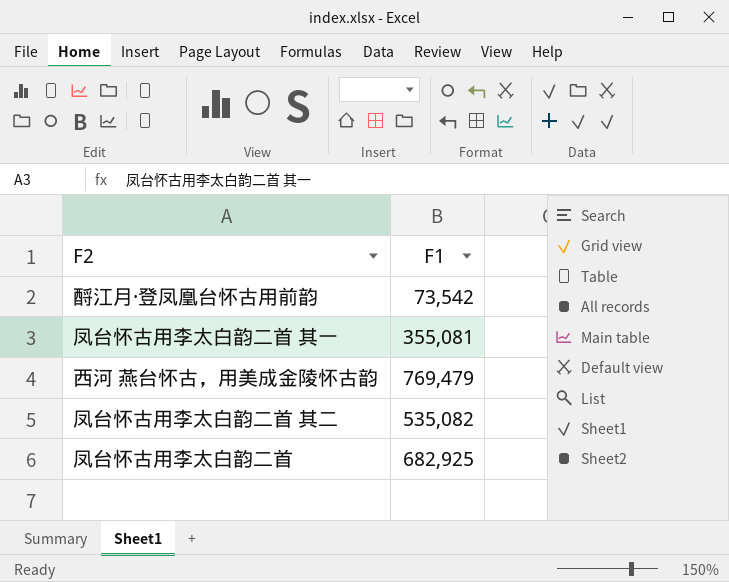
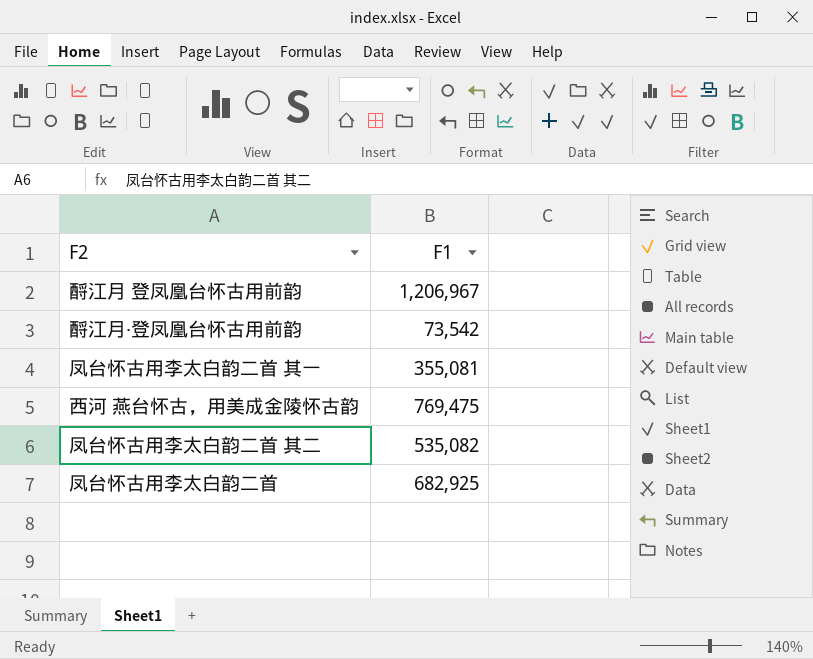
row 酹江月 登凤凰台怀古用前韵: none -> 1,206,967
西河 燕台怀古，用美成金陵怀古韵 | F1: 769,479 -> 769,475

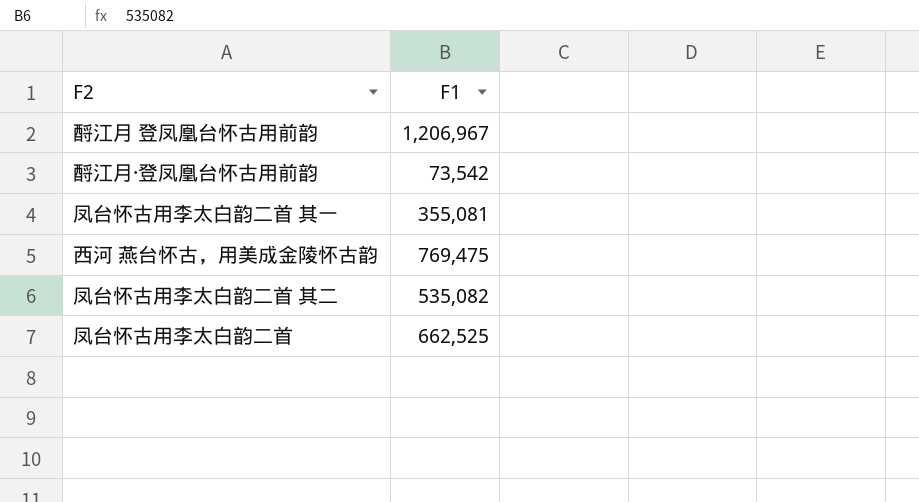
凤台怀古用李太白韵二首 | F1: 682,925 -> 662,525

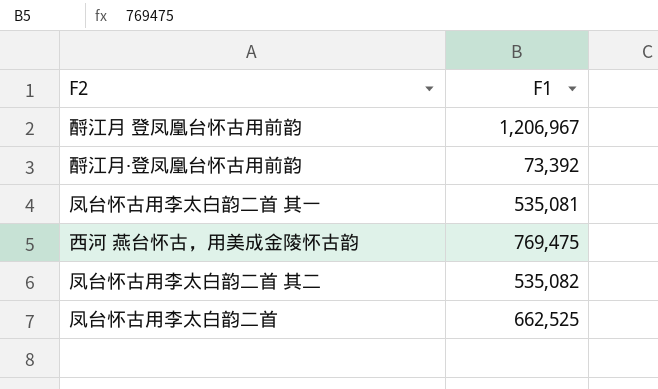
酹江月·登凤凰台怀古用前韵 | F1: 73,542 -> 73,392
凤台怀古用李太白韵二首 其一 | F1: 355,081 -> 535,081

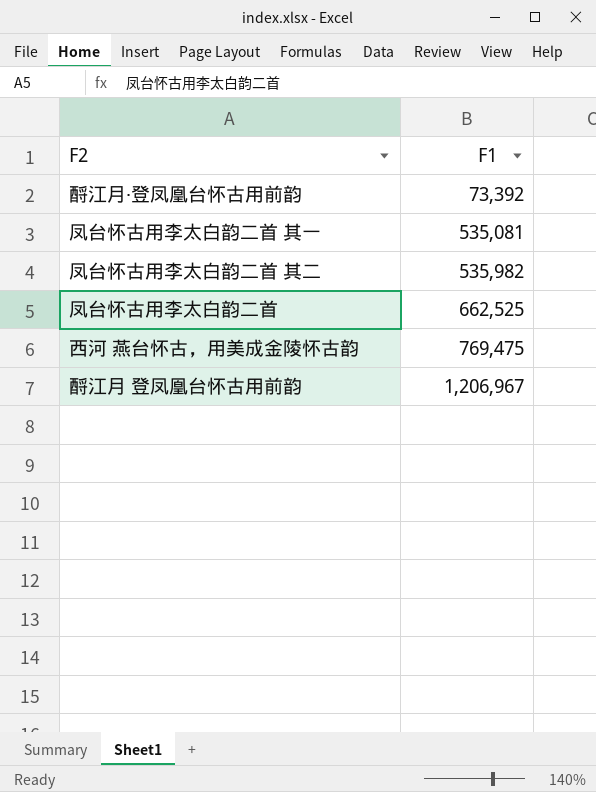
row order: none -> F1 ascending
凤台怀古用李太白韵二首 其二 | F1: 535,082 -> 535,982

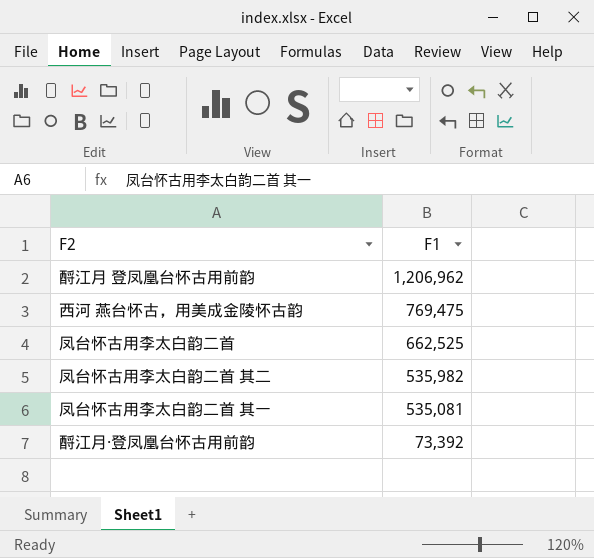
row order: F1 ascending -> F1 descending
酹江月 登凤凰台怀古用前韵 | F1: 1,206,967 -> 1,206,962

